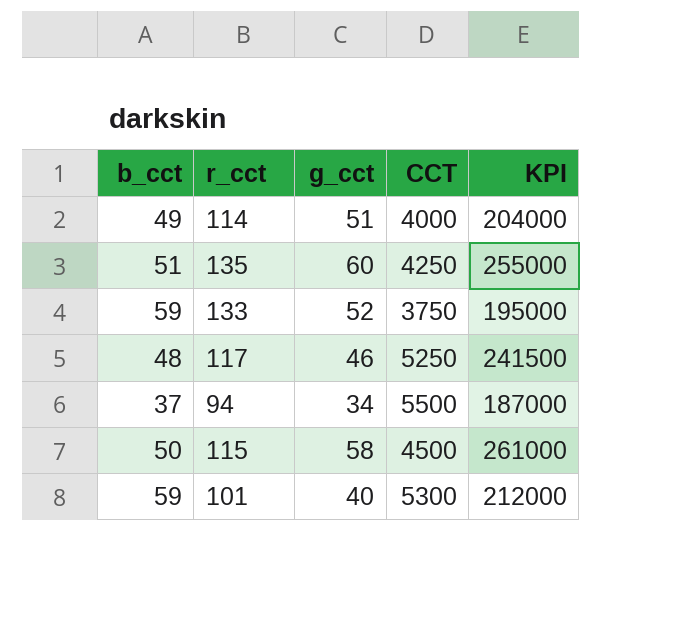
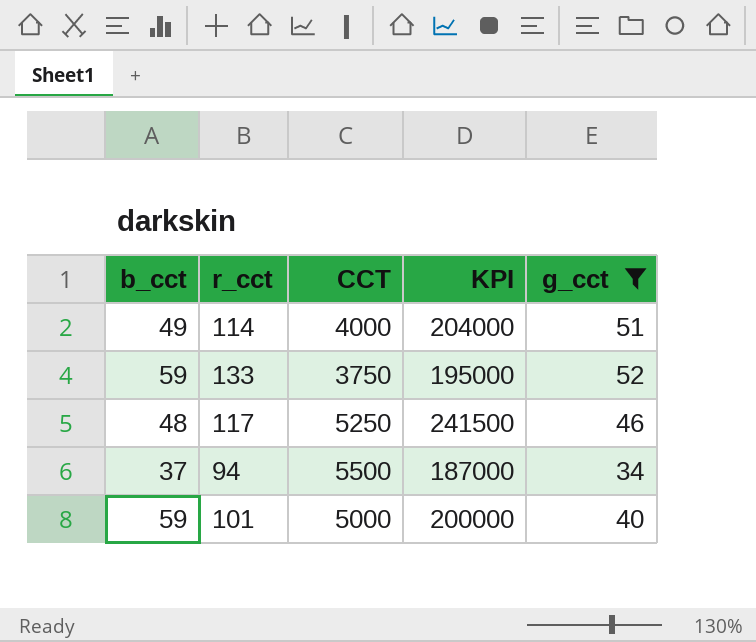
filter: none -> g_cct <= 52
column g_cct | position: 3 -> 5
101 | CCT: 5300 -> 5000
101 | KPI: 212000 -> 200000

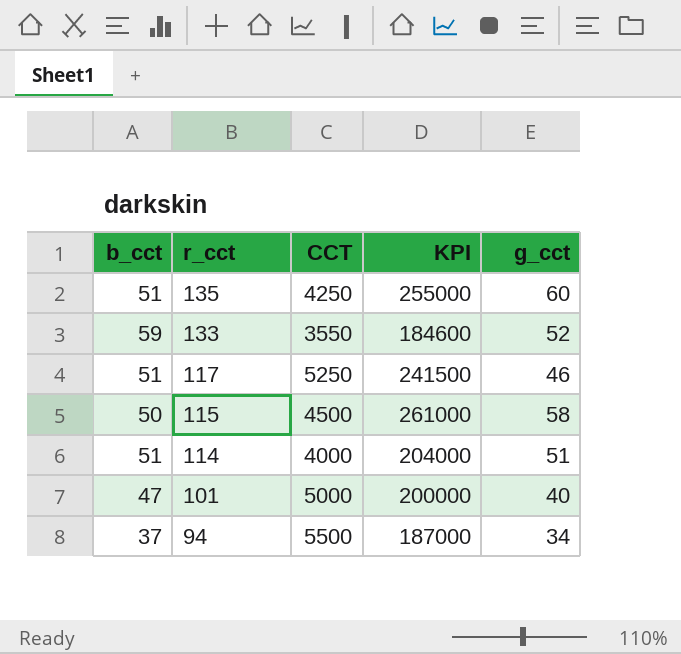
filter: g_cct <= 52 -> none
row order: none -> r_cct descending
133 | CCT: 3750 -> 3550
133 | KPI: 195000 -> 184600
117 | b_cct: 48 -> 51
114 | b_cct: 49 -> 51
101 | b_cct: 59 -> 47

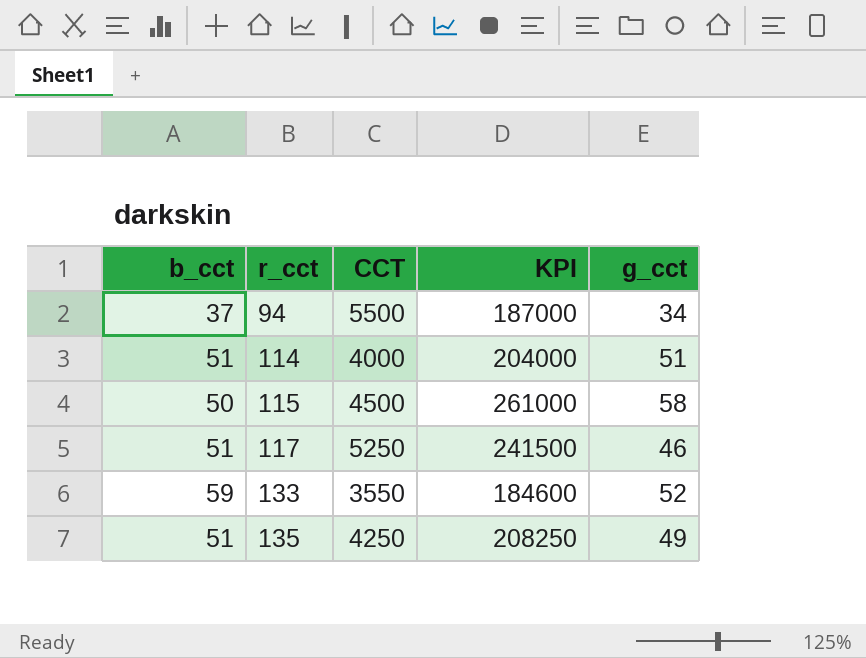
row order: r_cct descending -> r_cct ascending
row 101: 47 | 5000 | 200000 | 40 -> none
135 | KPI: 255000 -> 208250
135 | g_cct: 60 -> 49

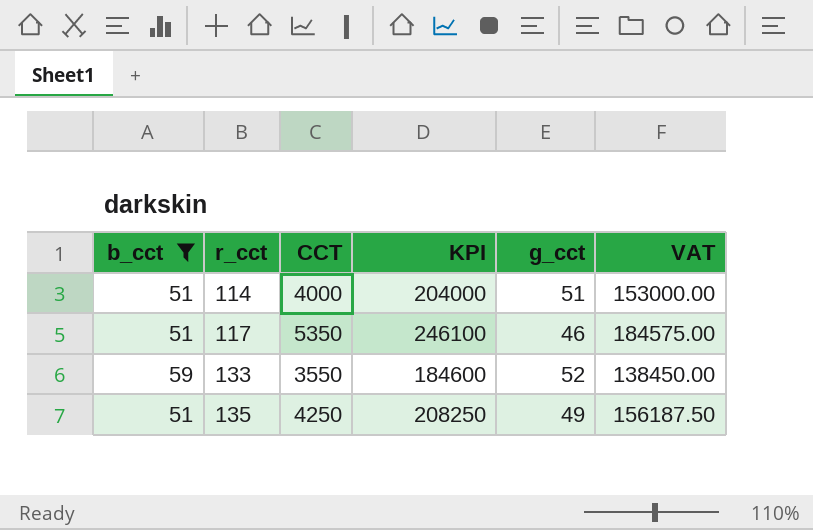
filter: none -> b_cct >= 51
column VAT | formula: none -> [KPI] * 0.75
117 | CCT: 5250 -> 5350
117 | KPI: 241500 -> 246100

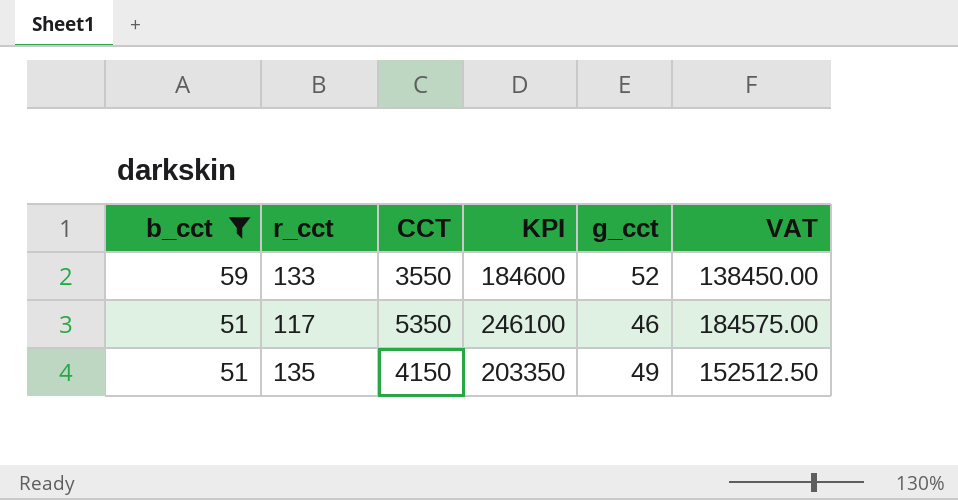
row order: r_cct ascending -> b_cct descending
row 114: 51 | 4000 | 204000 | 51 | 153000.00 -> none
135 | CCT: 4250 -> 4150
135 | KPI: 208250 -> 203350
135 | VAT: 156187.50 -> 152512.50

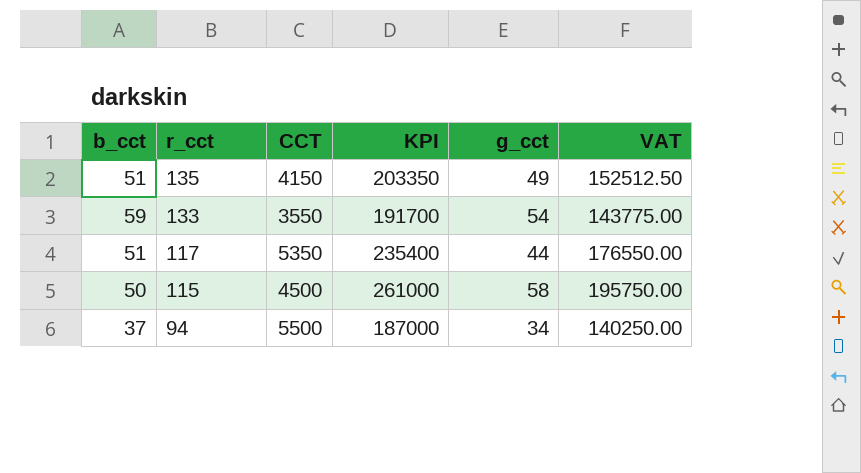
filter: b_cct >= 51 -> none
row order: b_cct descending -> r_cct descending
133 | KPI: 184600 -> 191700
133 | g_cct: 52 -> 54
133 | VAT: 138450.00 -> 143775.00
117 | KPI: 246100 -> 235400
117 | g_cct: 46 -> 44
117 | VAT: 184575.00 -> 176550.00

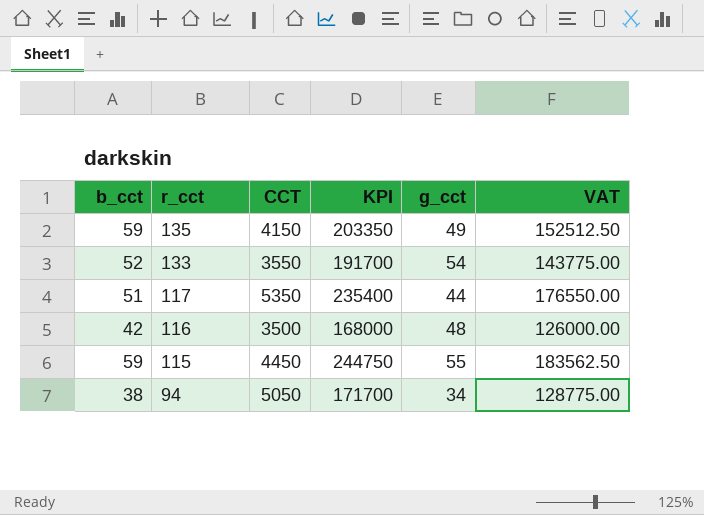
135 | b_cct: 51 -> 59
133 | b_cct: 59 -> 52
row 116: none -> 42 | 3500 | 168000 | 48 | 126000.00
115 | b_cct: 50 -> 59
115 | CCT: 4500 -> 4450
115 | KPI: 261000 -> 244750
115 | g_cct: 58 -> 55
115 | VAT: 195750.00 -> 183562.50
94 | b_cct: 37 -> 38
94 | CCT: 5500 -> 5050
94 | KPI: 187000 -> 171700
94 | VAT: 140250.00 -> 128775.00

